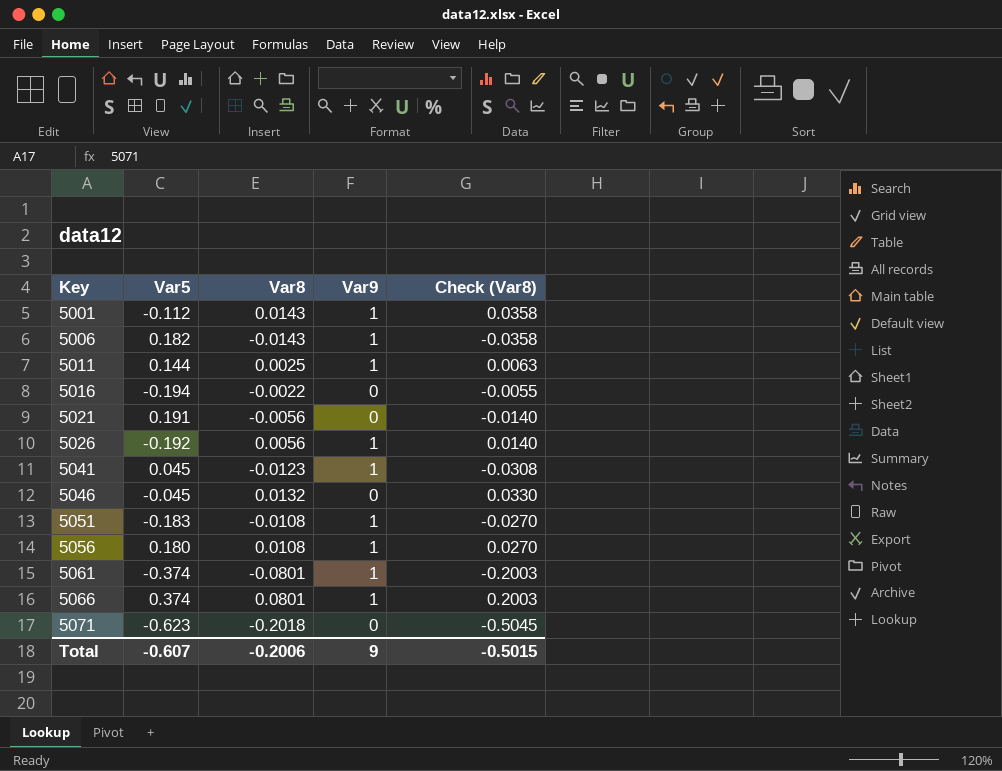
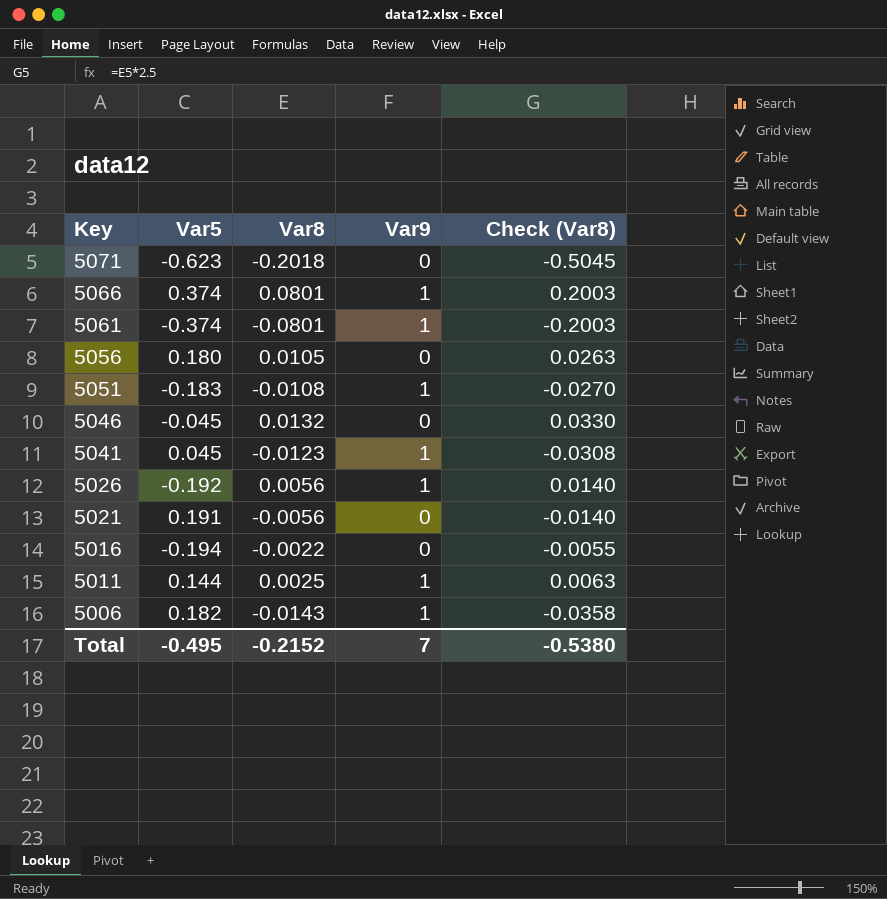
row order: Key ascending -> Key descending
row 5001: -0.112 | 0.0143 | 1 | 0.0358 -> none
5056 | Var8: 0.0108 -> 0.0105
5056 | Var9: 1 -> 0
5056 | Check (Var8): 0.0270 -> 0.0263
Total | Var5: -0.607 -> -0.495
Total | Var8: -0.2006 -> -0.2152
Total | Var9: 9 -> 7
Total | Check (Var8): -0.5015 -> -0.5380

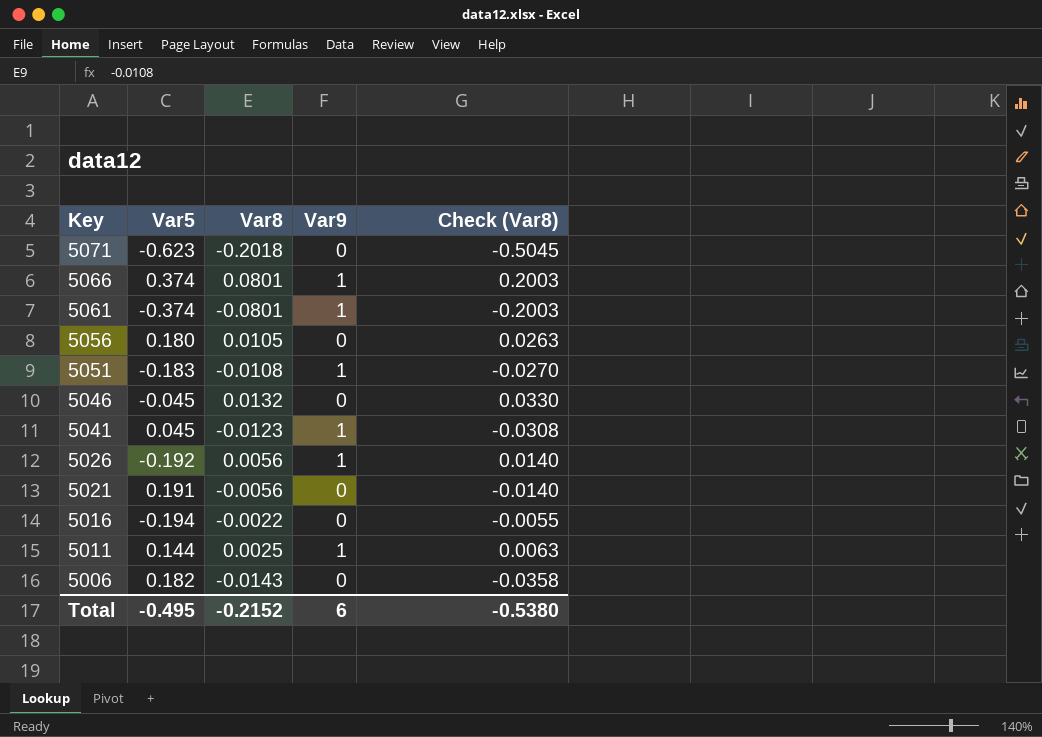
5006 | Var9: 1 -> 0
Total | Var9: 7 -> 6

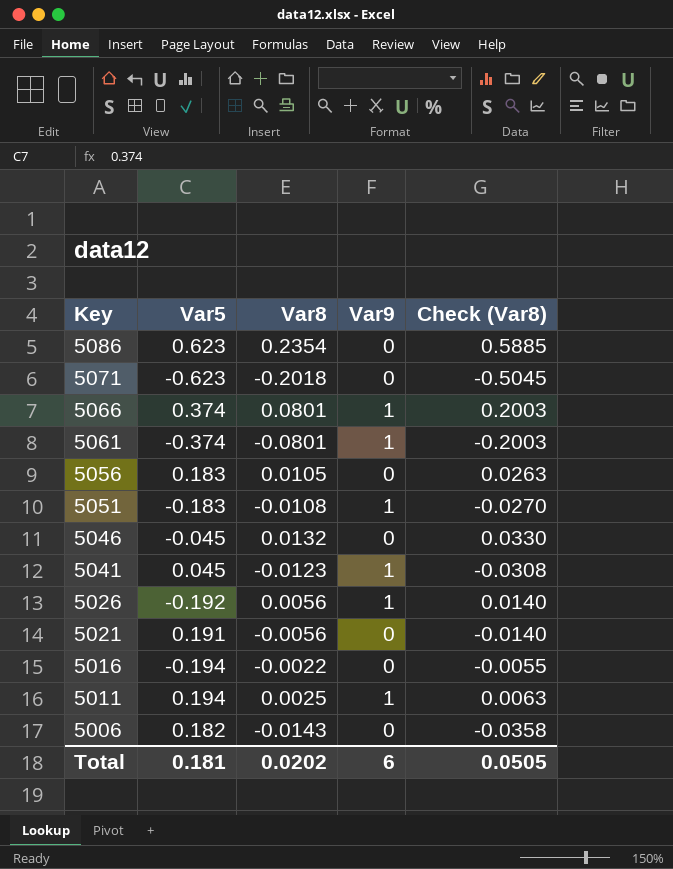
row 5086: none -> 0.623 | 0.2354 | 0 | 0.5885
5056 | Var5: 0.180 -> 0.183
5011 | Var5: 0.144 -> 0.194
Total | Var5: -0.495 -> 0.181
Total | Var8: -0.2152 -> 0.0202
Total | Check (Var8): -0.5380 -> 0.0505

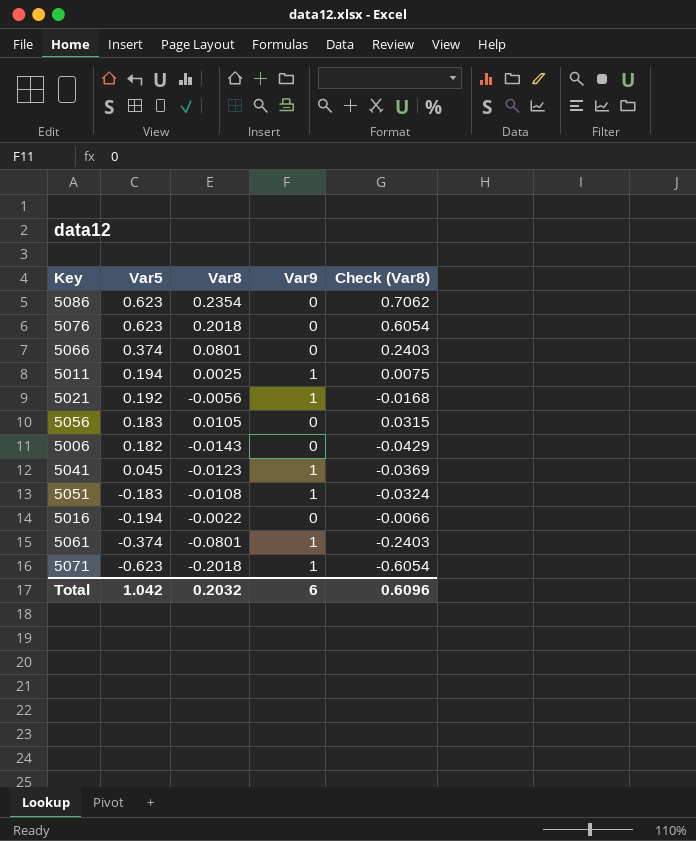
row order: Key descending -> Var5 descending
column Check (Var8) | formula: [Var8] * 2.5 -> [Var8] * 3
row 5046: -0.045 | 0.0132 | 0 | 0.0330 -> none
row 5026: -0.192 | 0.0056 | 1 | 0.0140 -> none
row 5076: none -> 0.623 | 0.2018 | 0 | 0.6054
5066 | Var9: 1 -> 0
5021 | Var5: 0.191 -> 0.192
5021 | Var9: 0 -> 1
5071 | Var9: 0 -> 1
Total | Var5: 0.181 -> 1.042
Total | Var8: 0.0202 -> 0.2032
Total | Check (Var8): 0.0505 -> 0.6096

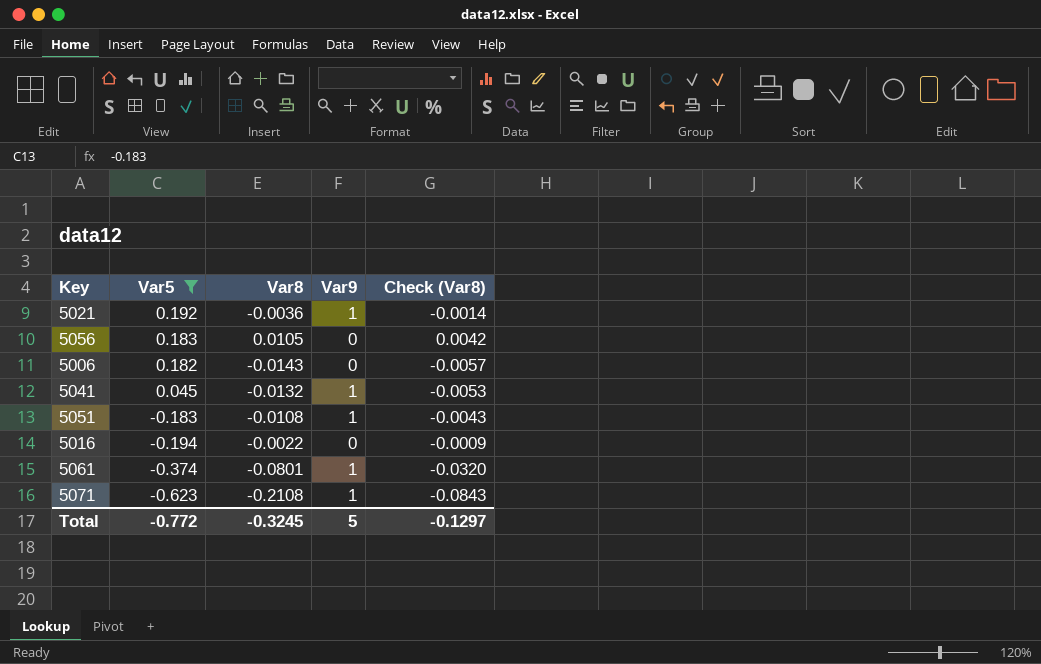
filter: none -> Var5 <= 0.192
column Check (Var8) | formula: [Var8] * 3 -> [Var8] * 0.4
5021 | Var8: -0.0056 -> -0.0036
5041 | Var8: -0.0123 -> -0.0132
5071 | Var8: -0.2018 -> -0.2108
Total | Var5: 1.042 -> -0.772
Total | Var8: 0.2032 -> -0.3245
Total | Var9: 6 -> 5
Total | Check (Var8): 0.6096 -> -0.1297

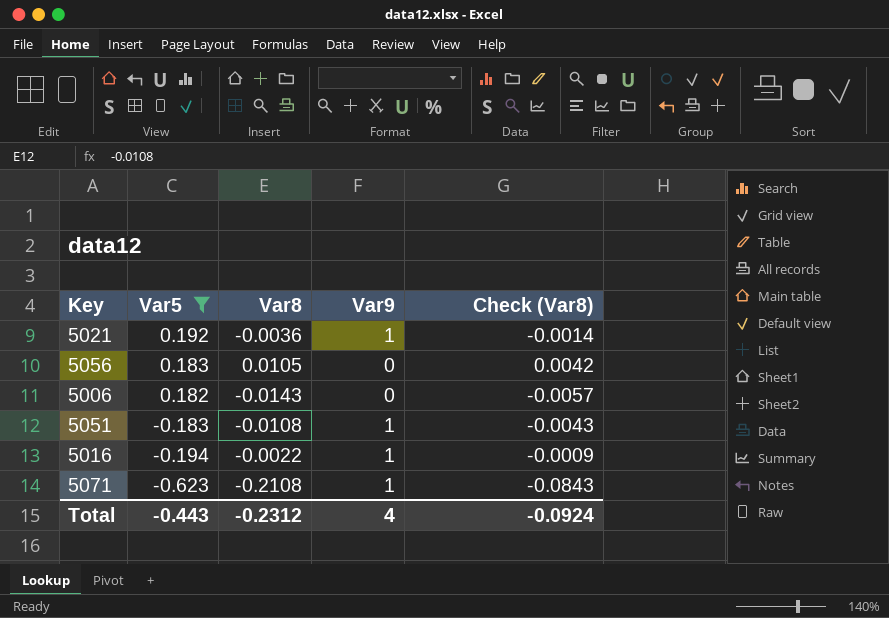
row 5041: 0.045 | -0.0132 | 1 | -0.0053 -> none
row 5061: -0.374 | -0.0801 | 1 | -0.0320 -> none
5016 | Var9: 0 -> 1
Total | Var5: -0.772 -> -0.443
Total | Var8: -0.3245 -> -0.2312
Total | Var9: 5 -> 4
Total | Check (Var8): -0.1297 -> -0.0924

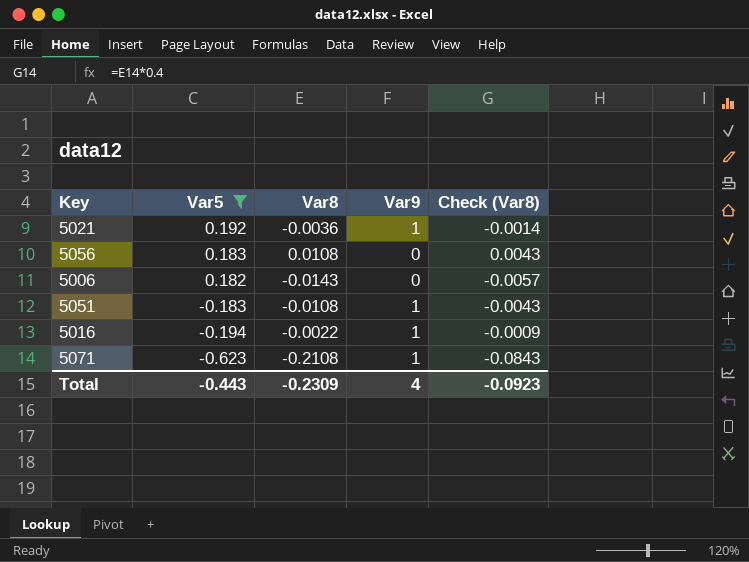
5056 | Var8: 0.0105 -> 0.0108
5056 | Check (Var8): 0.0042 -> 0.0043
Total | Var8: -0.2312 -> -0.2309
Total | Check (Var8): -0.0924 -> -0.0923

